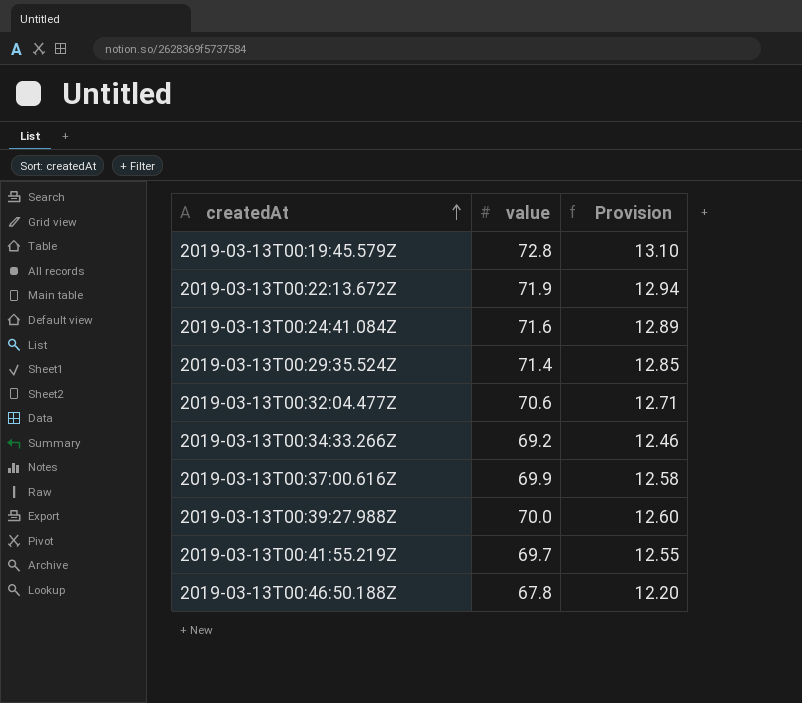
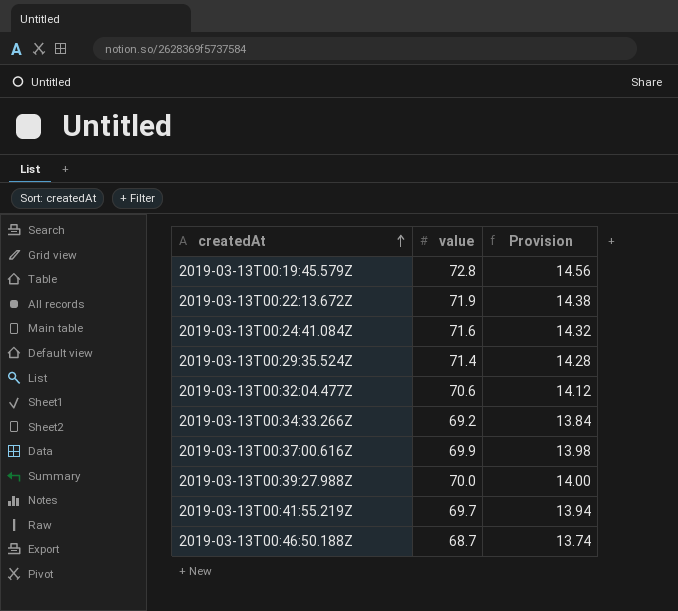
column Provision | formula: [value] * 0.18 -> [value] * 0.2
2019-03-13T00:46:50.188Z | value: 67.8 -> 68.7

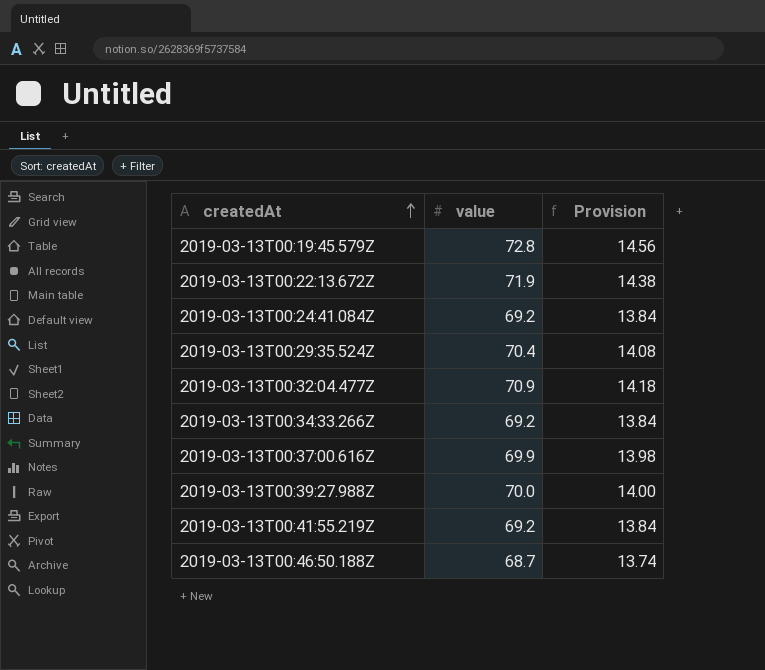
2019-03-13T00:24:41.084Z | value: 71.6 -> 69.2
2019-03-13T00:24:41.084Z | Provision: 14.32 -> 13.84
2019-03-13T00:29:35.524Z | value: 71.4 -> 70.4
2019-03-13T00:29:35.524Z | Provision: 14.28 -> 14.08
2019-03-13T00:32:04.477Z | value: 70.6 -> 70.9
2019-03-13T00:32:04.477Z | Provision: 14.12 -> 14.18
2019-03-13T00:41:55.219Z | value: 69.7 -> 69.2
2019-03-13T00:41:55.219Z | Provision: 13.94 -> 13.84

